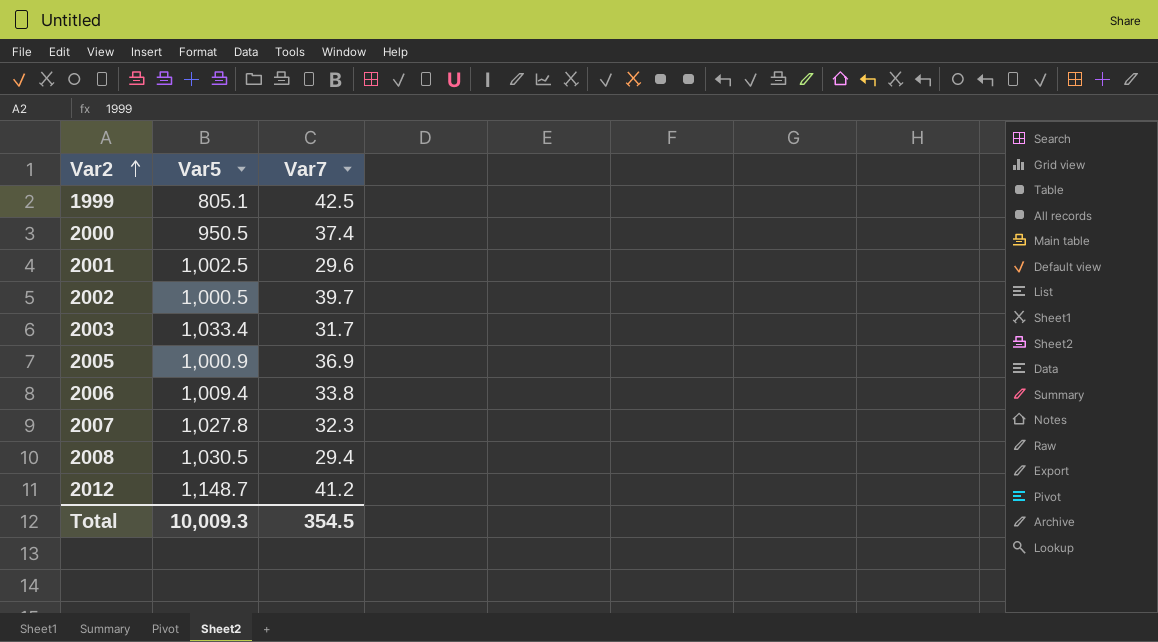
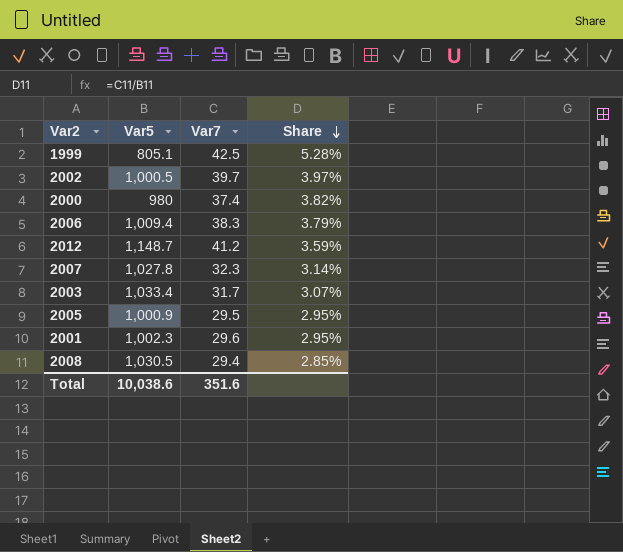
row order: Var2 ascending -> Share descending
column Share | formula: none -> [Var7] / [Var5]
2000 | Var5: 950.5 -> 980
2006 | Var7: 33.8 -> 38.3
2005 | Var7: 36.9 -> 29.5
2001 | Var5: 1,002.5 -> 1,002.3
Total | Var5: 10,009.3 -> 10,038.6
Total | Var7: 354.5 -> 351.6

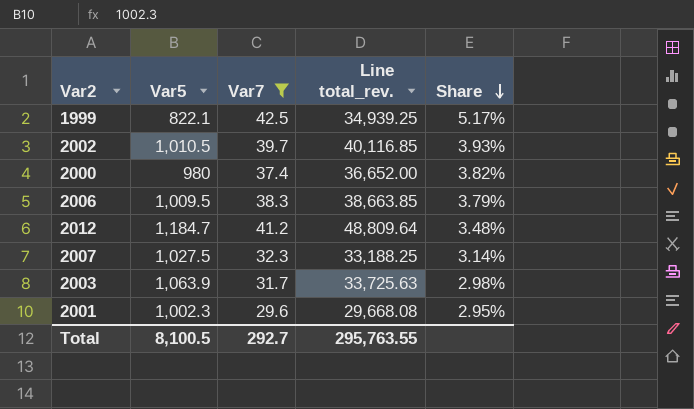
filter: none -> Var7 >= 29.6
column Line total_rev. | formula: none -> [Var5] * [Var7]
1999 | Var5: 805.1 -> 822.1
1999 | Share: 5.28% -> 5.17%
2002 | Var5: 1,000.5 -> 1,010.5
2002 | Share: 3.97% -> 3.93%
2006 | Var5: 1,009.4 -> 1,009.5
2012 | Var5: 1,148.7 -> 1,184.7
2012 | Share: 3.59% -> 3.48%
2007 | Var5: 1,027.8 -> 1,027.5
2003 | Var5: 1,033.4 -> 1,063.9
2003 | Share: 3.07% -> 2.98%
Total | Var5: 10,038.6 -> 8,100.5
Total | Var7: 351.6 -> 292.7

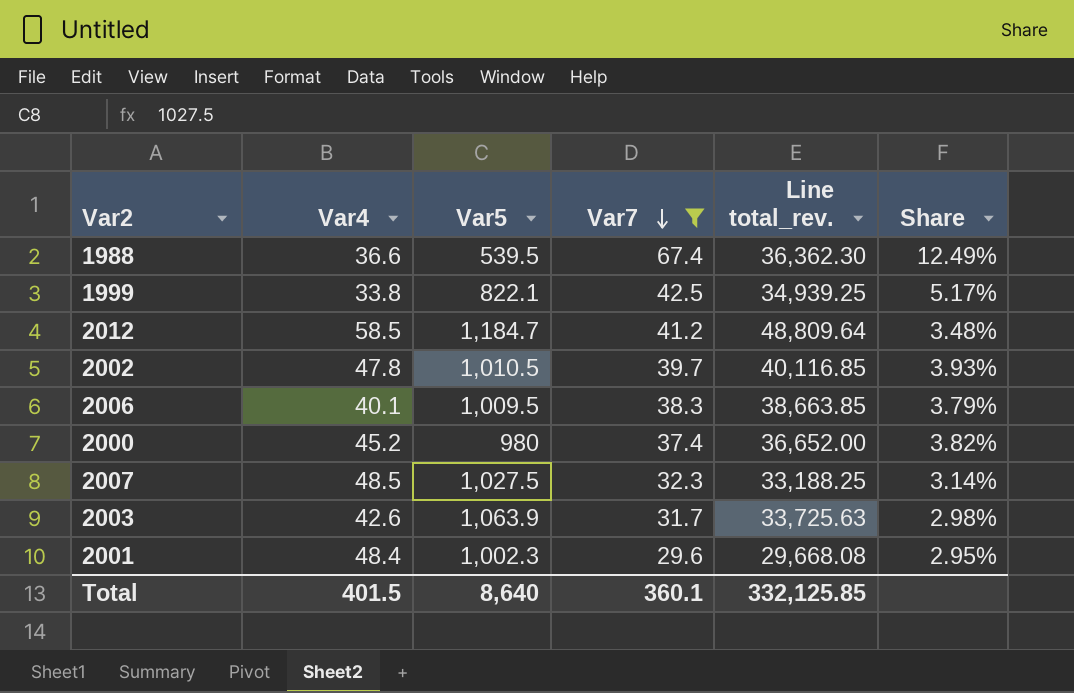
row order: Share descending -> Var7 descending
column Var4 | position: none -> 2
row 1988: none -> 36.6 | 539.5 | 67.4 | 36,362.30 | 12.49%
Total | Var5: 8,100.5 -> 8,640
Total | Var7: 292.7 -> 360.1
Total | Line total_rev.: 295,763.55 -> 332,125.85

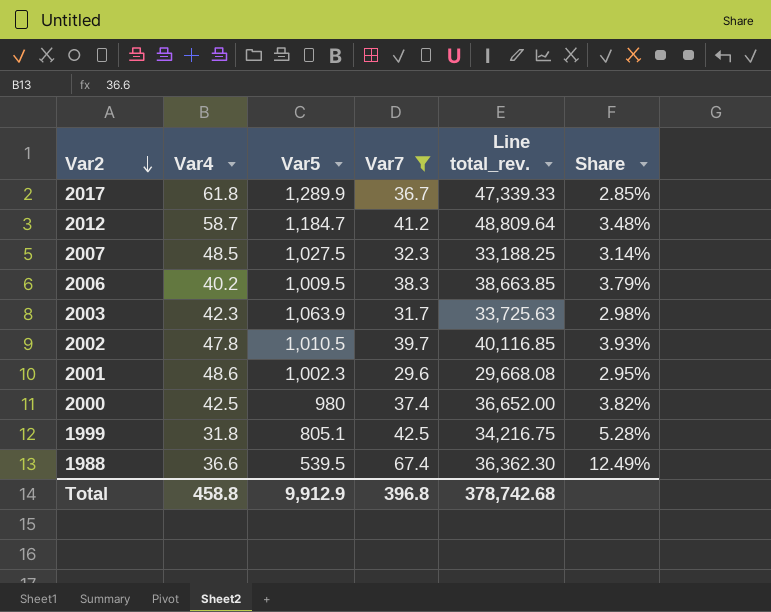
row order: Var7 descending -> Var2 descending
row 2017: none -> 61.8 | 1,289.9 | 36.7 | 47,339.33 | 2.85%
2012 | Var4: 58.5 -> 58.7
2006 | Var4: 40.1 -> 40.2
2003 | Var4: 42.6 -> 42.3
2001 | Var4: 48.4 -> 48.6
2000 | Var4: 45.2 -> 42.5
1999 | Var4: 33.8 -> 31.8
1999 | Var5: 822.1 -> 805.1
1999 | Line total_rev.: 34,939.25 -> 34,216.75
1999 | Share: 5.17% -> 5.28%
Total | Var4: 401.5 -> 458.8
Total | Var5: 8,640 -> 9,912.9
Total | Var7: 360.1 -> 396.8
Total | Line total_rev.: 332,125.85 -> 378,742.68

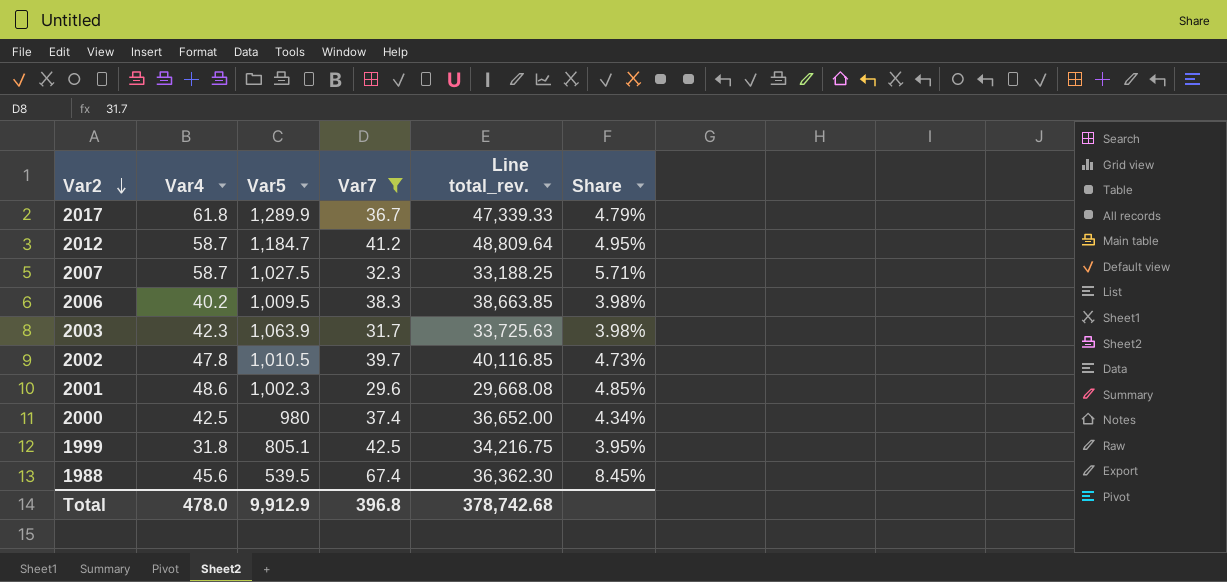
column Share | formula: [Var7] / [Var5] -> [Var4] / [Var5]
2007 | Var4: 48.5 -> 58.7
1988 | Var4: 36.6 -> 45.6
Total | Var4: 458.8 -> 478.0

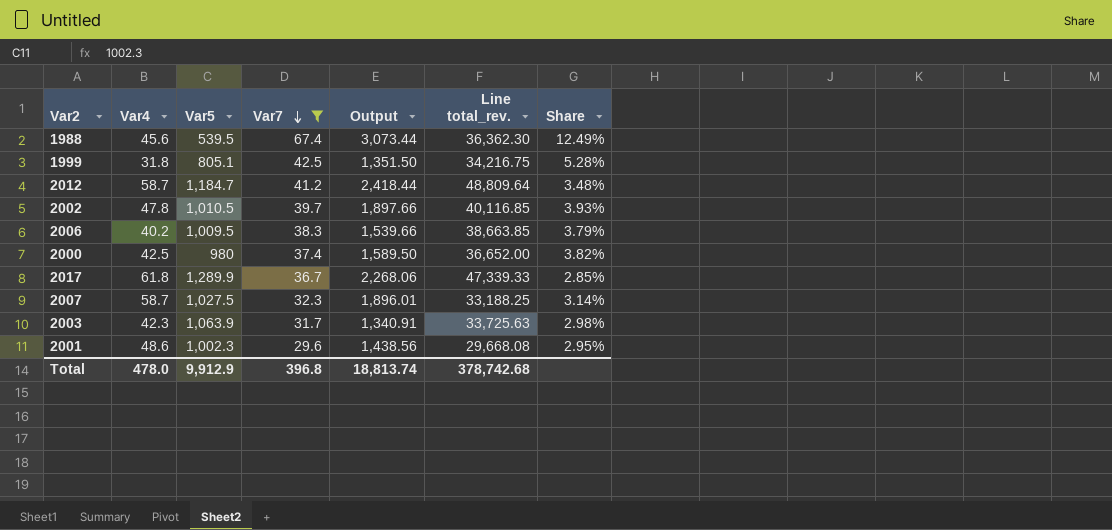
row order: Var2 descending -> Var7 descending
column Output | formula: none -> [Var4] * [Var7]
column Share | formula: [Var4] / [Var5] -> [Var7] / [Var5]

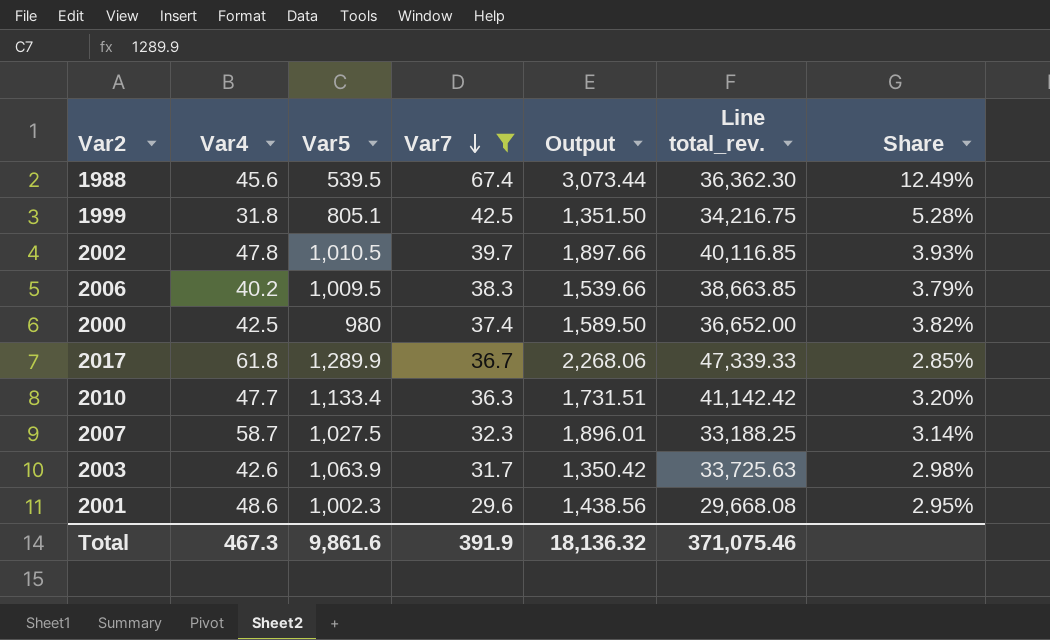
row 2012: 58.7 | 1,184.7 | 41.2 | 2,418.44 | 48,809.64 | 3.48% -> none
row 2010: none -> 47.7 | 1,133.4 | 36.3 | 1,731.51 | 41,142.42 | 3.20%
2003 | Var4: 42.3 -> 42.6
2003 | Output: 1,340.91 -> 1,350.42
Total | Var4: 478.0 -> 467.3
Total | Var5: 9,912.9 -> 9,861.6
Total | Var7: 396.8 -> 391.9
Total | Output: 18,813.74 -> 18,136.32
Total | Line total_rev.: 378,742.68 -> 371,075.46

